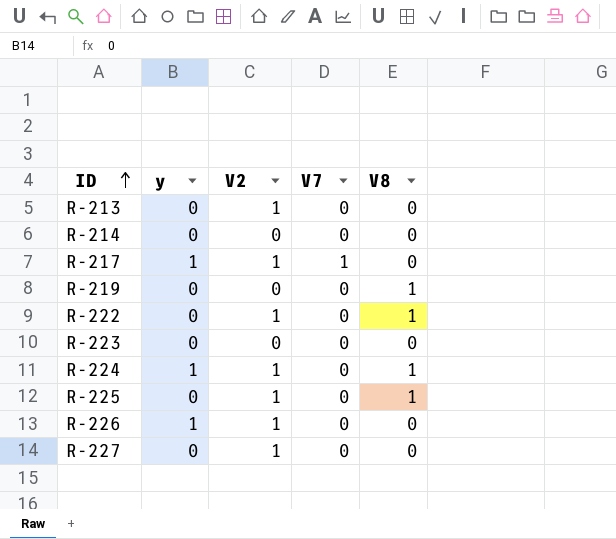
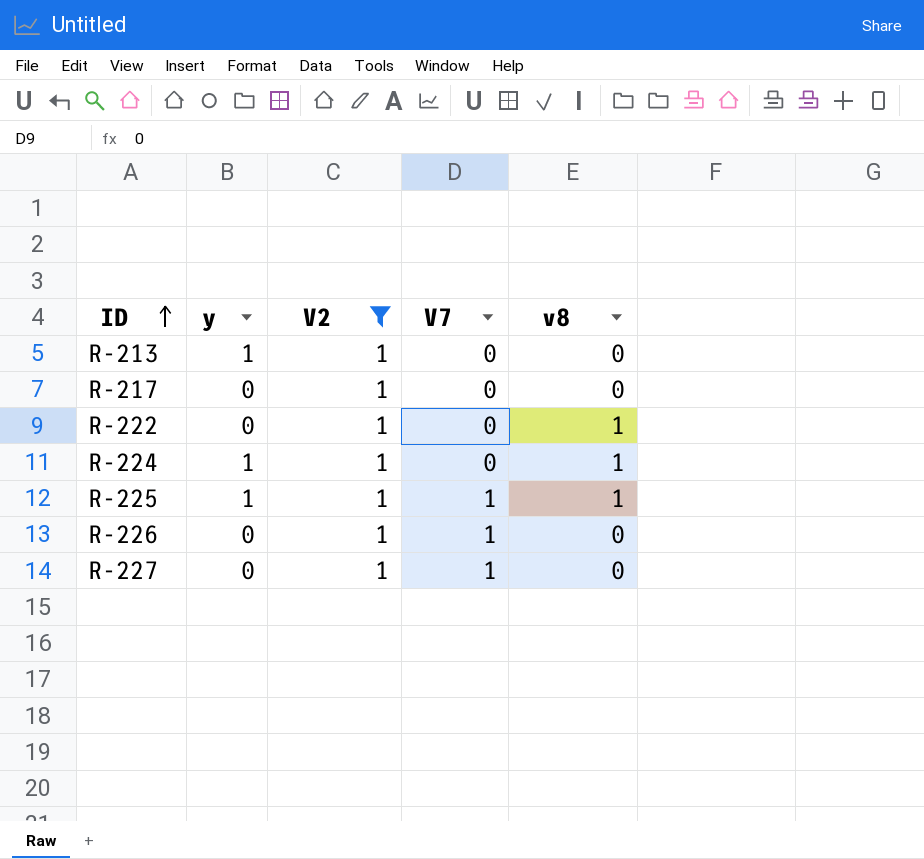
filter: none -> V2 = 1
column name: V8 -> v8
R-213 | y: 0 -> 1
R-217 | y: 1 -> 0
R-217 | V7: 1 -> 0
R-225 | y: 0 -> 1
R-225 | V7: 0 -> 1
R-226 | y: 1 -> 0
R-226 | V7: 0 -> 1
R-227 | V7: 0 -> 1

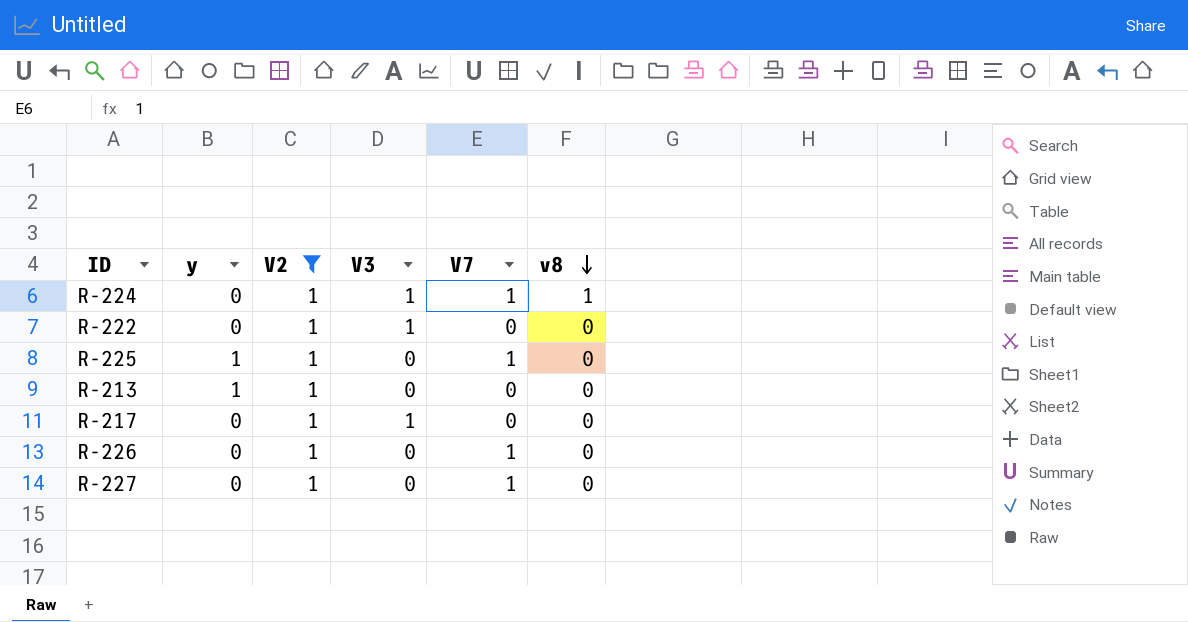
row order: ID ascending -> v8 descending
column V3 | position: none -> 4
R-224 | y: 1 -> 0
R-224 | V7: 0 -> 1
R-222 | v8: 1 -> 0
R-225 | v8: 1 -> 0

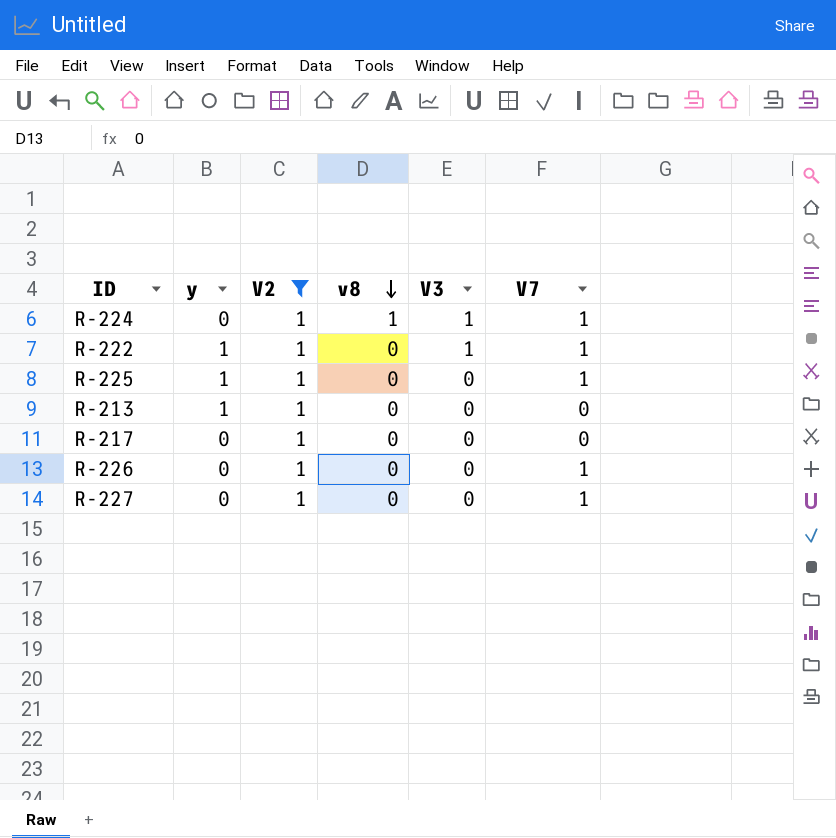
column v8 | position: 6 -> 4
R-222 | y: 0 -> 1
R-222 | V7: 0 -> 1
R-217 | V3: 1 -> 0

